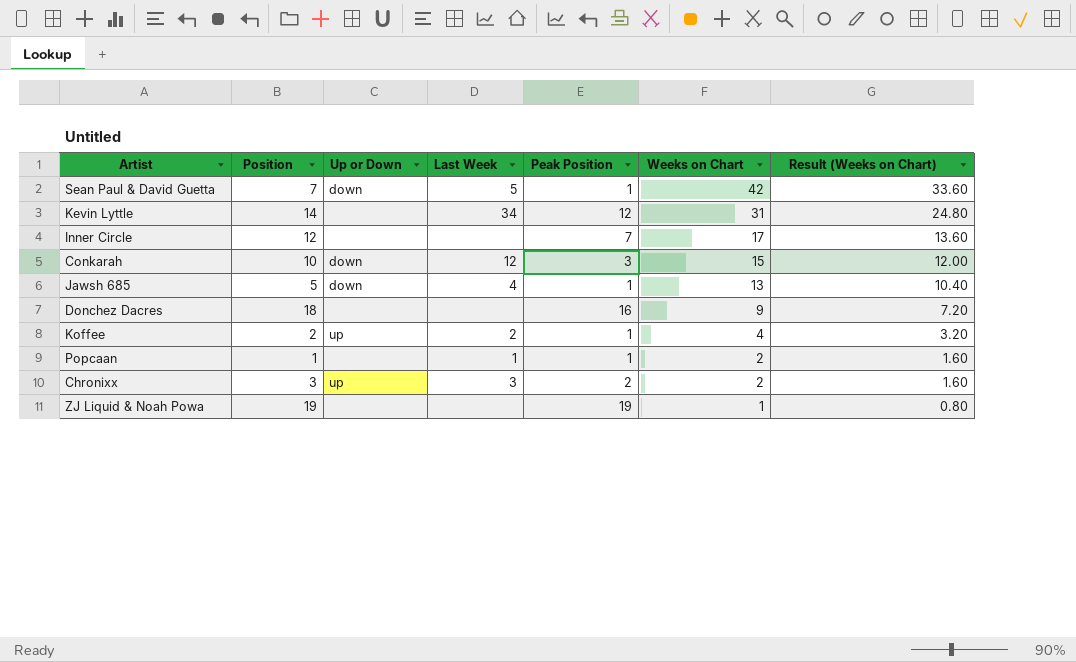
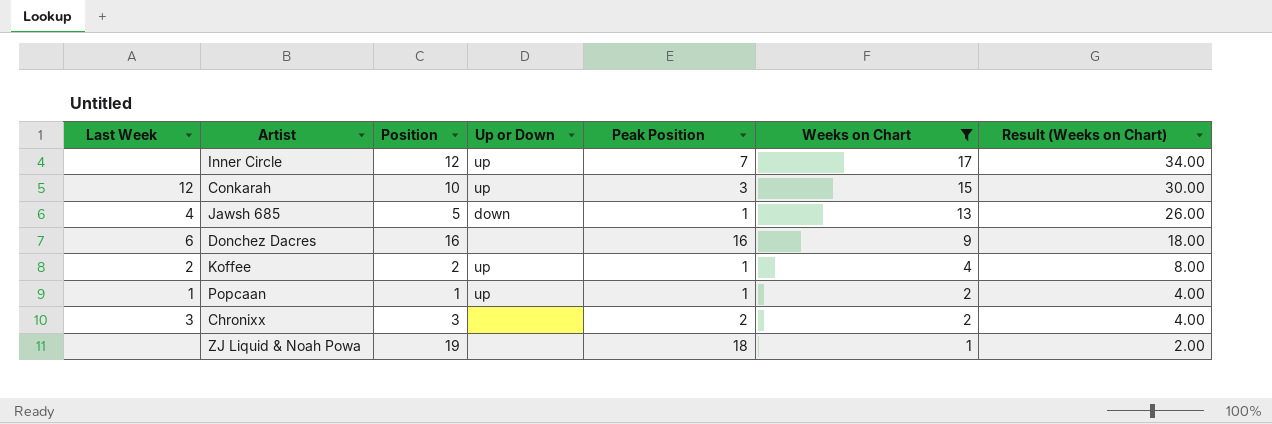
filter: none -> Weeks on Chart <= 17
column Last Week | position: 4 -> 1
column Result (Weeks on Chart) | formula: [Weeks on Chart] * 0.8 -> [Weeks on Chart] * 2
Inner Circle | Up or Down: none -> up
Conkarah | Up or Down: down -> up
Donchez Dacres | Last Week: none -> 6
Donchez Dacres | Position: 18 -> 16
Popcaan | Up or Down: none -> up
Chronixx | Up or Down: up -> none
ZJ Liquid & Noah Powa | Peak Position: 19 -> 18

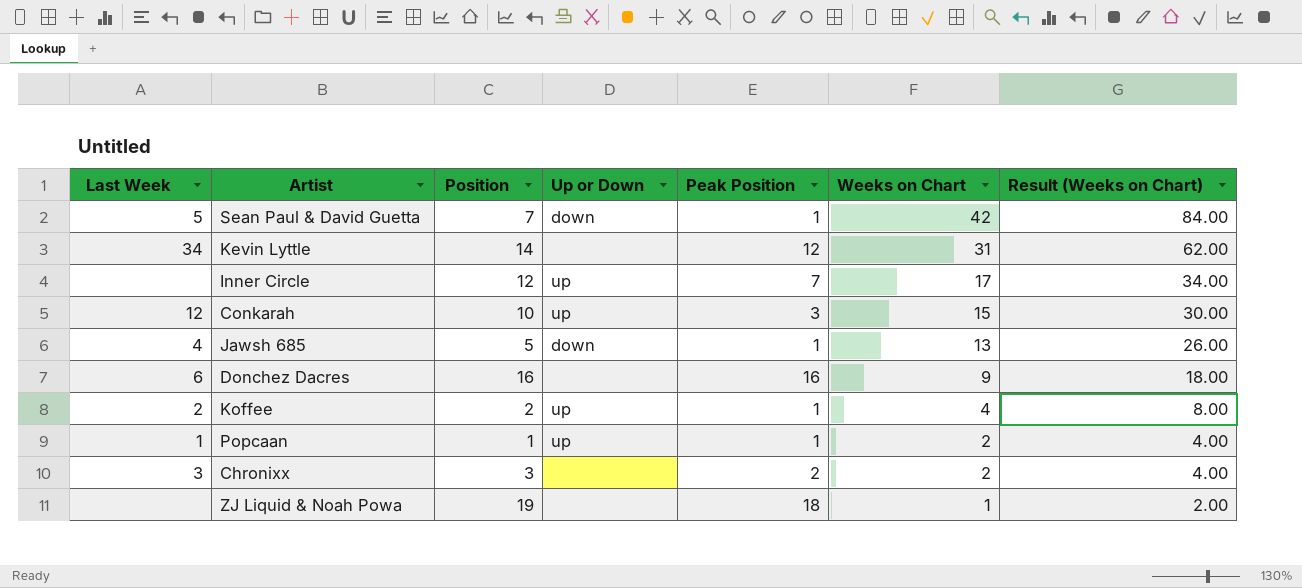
filter: Weeks on Chart <= 17 -> none

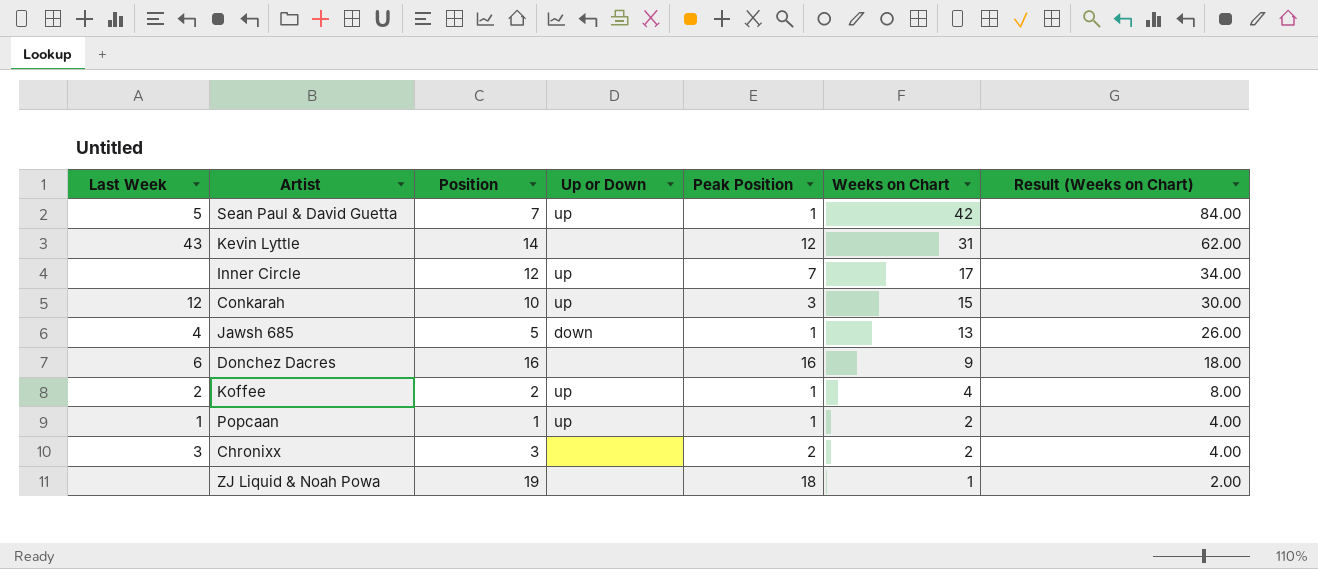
Sean Paul & David Guetta | Up or Down: down -> up
Kevin Lyttle | Last Week: 34 -> 43

